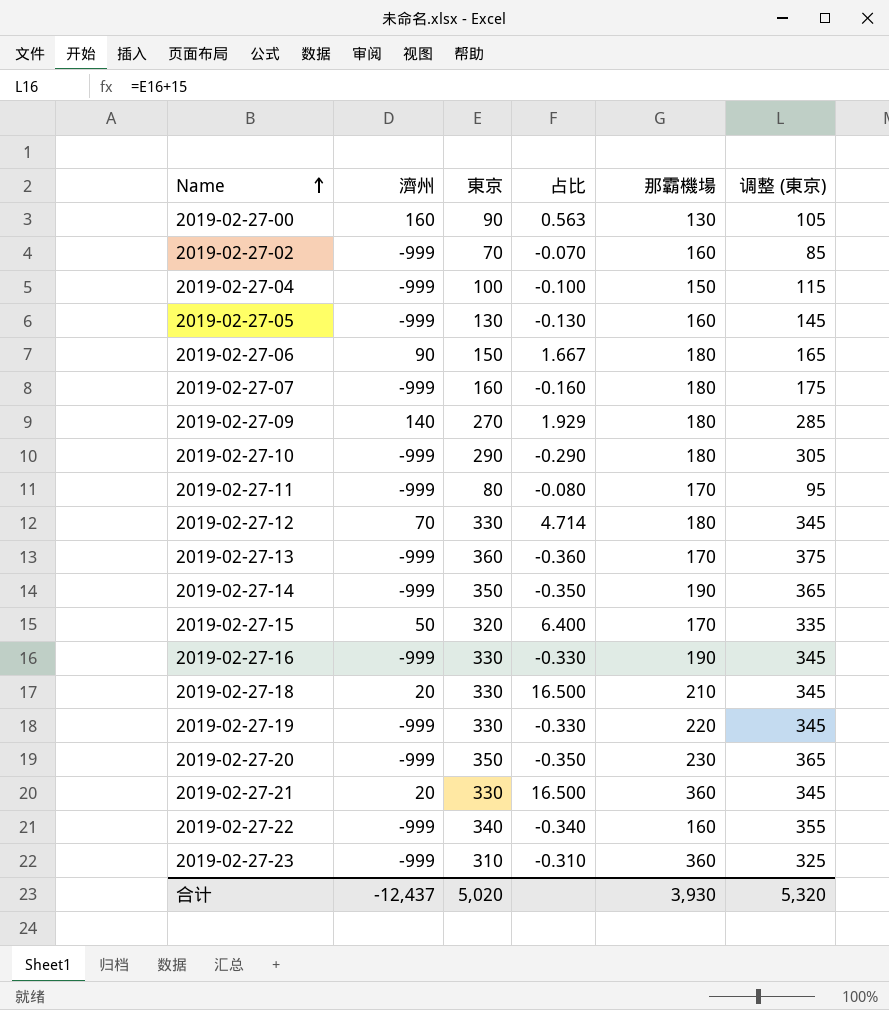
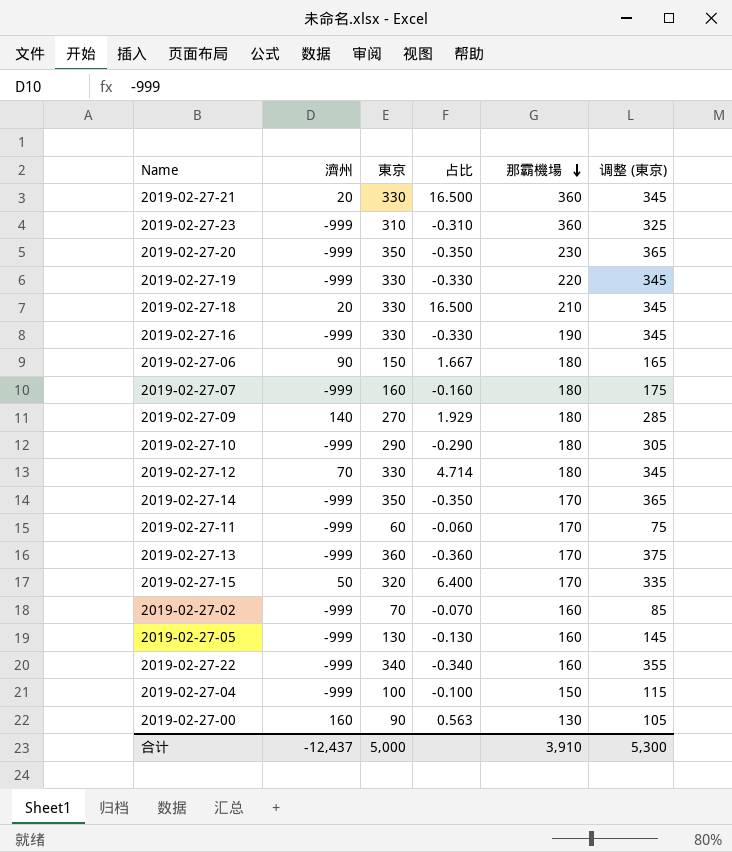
row order: Name ascending -> 那霸機場 descending
2019-02-27-14 | 那霸機場: 190 -> 170
2019-02-27-11 | 東京: 80 -> 60
2019-02-27-11 | 占比: -0.080 -> -0.060
2019-02-27-11 | 调整 (東京): 95 -> 75
合计 | 東京: 5,020 -> 5,000
合计 | 那霸機場: 3,930 -> 3,910
合计 | 调整 (東京): 5,320 -> 5,300

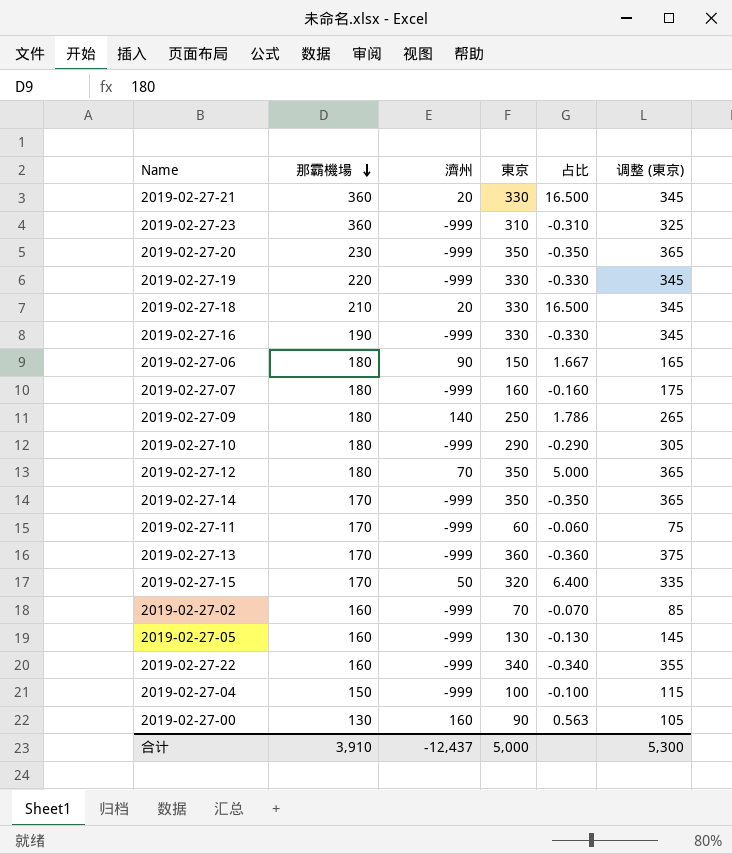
column 那霸機場 | position: 5 -> 2
2019-02-27-09 | 東京: 270 -> 250
2019-02-27-09 | 占比: 1.929 -> 1.786
2019-02-27-09 | 调整 (東京): 285 -> 265
2019-02-27-12 | 東京: 330 -> 350
2019-02-27-12 | 占比: 4.714 -> 5.000
2019-02-27-12 | 调整 (東京): 345 -> 365

